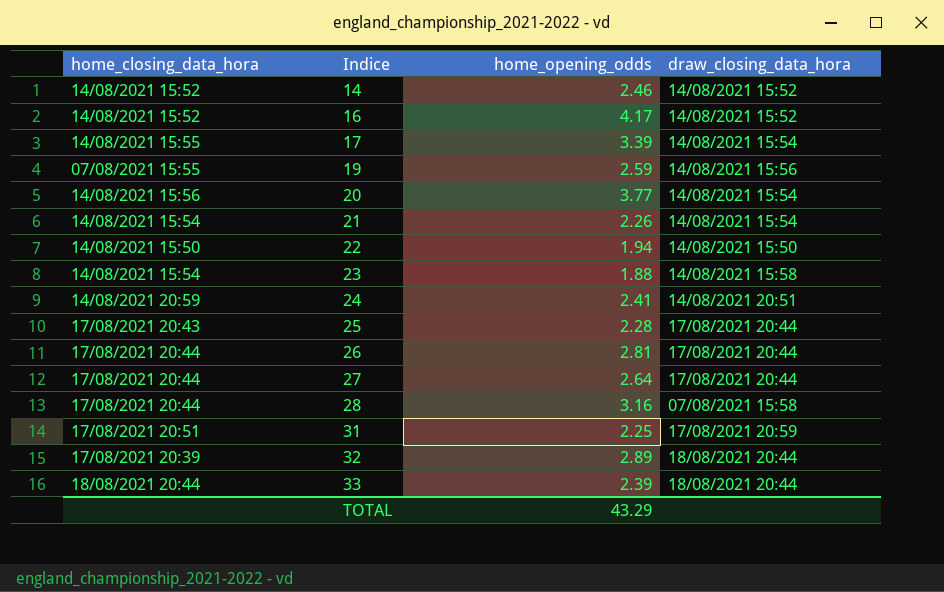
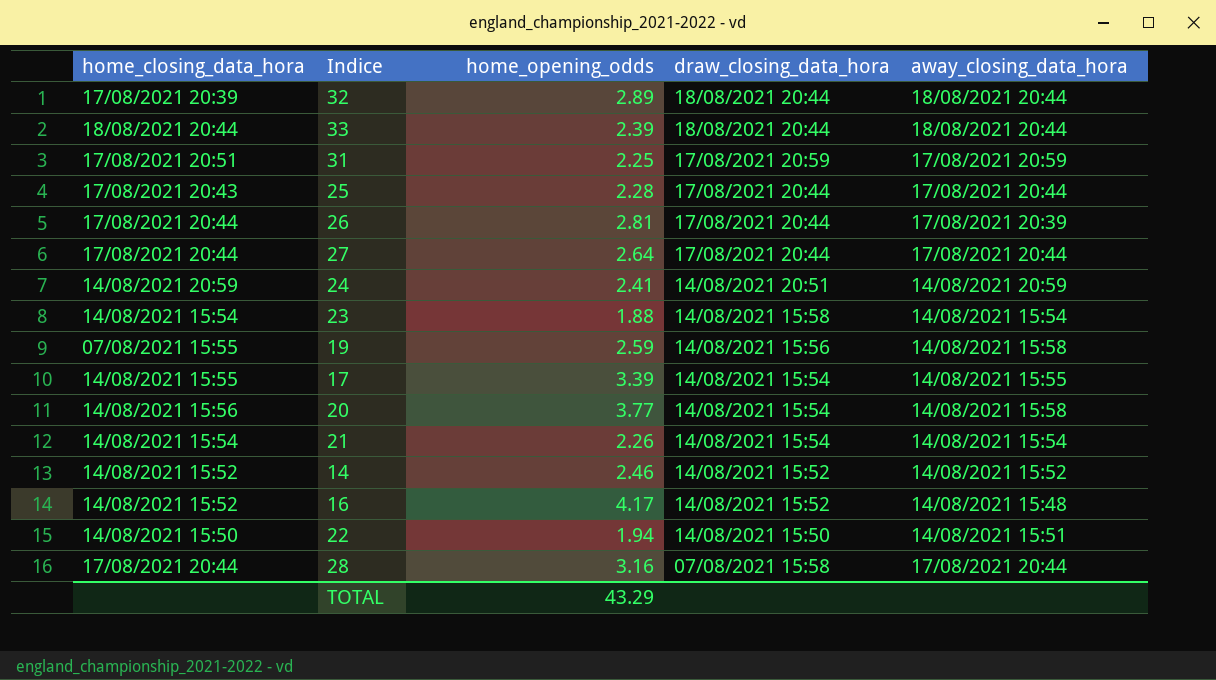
row order: Indice ascending -> draw_closing_data_hora descending
column away_closing_data_hora | position: none -> 5

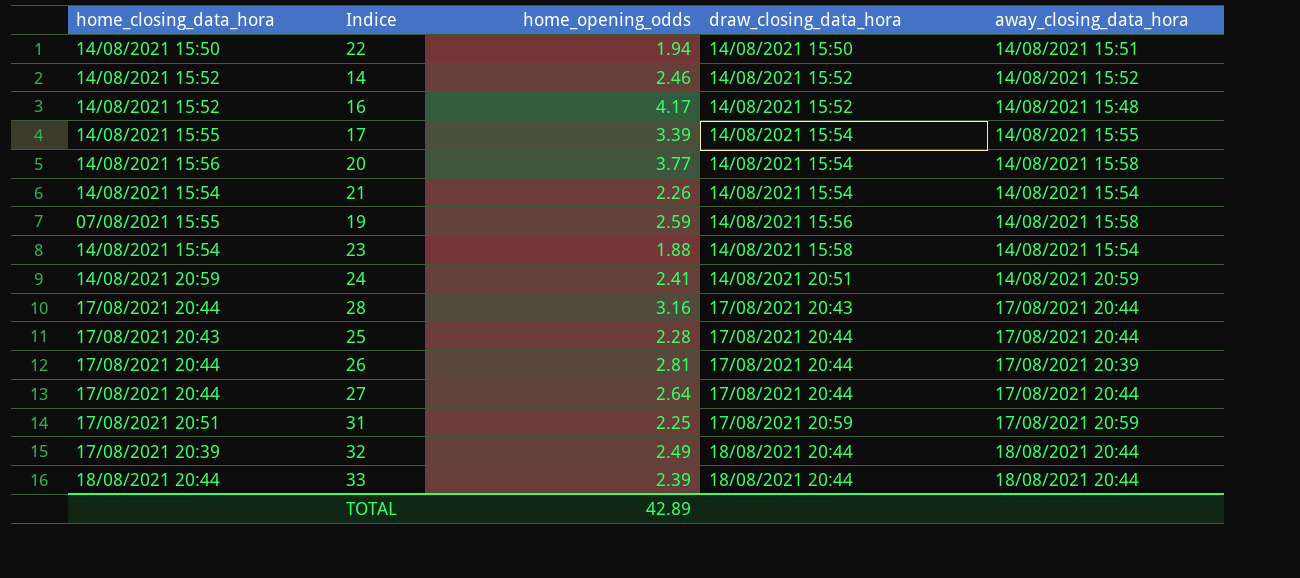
row order: draw_closing_data_hora descending -> draw_closing_data_hora ascending
28 | draw_closing_data_hora: 07/08/2021 15:58 -> 17/08/2021 20:43
32 | home_opening_odds: 2.89 -> 2.49
TOTAL | home_opening_odds: 43.29 -> 42.89

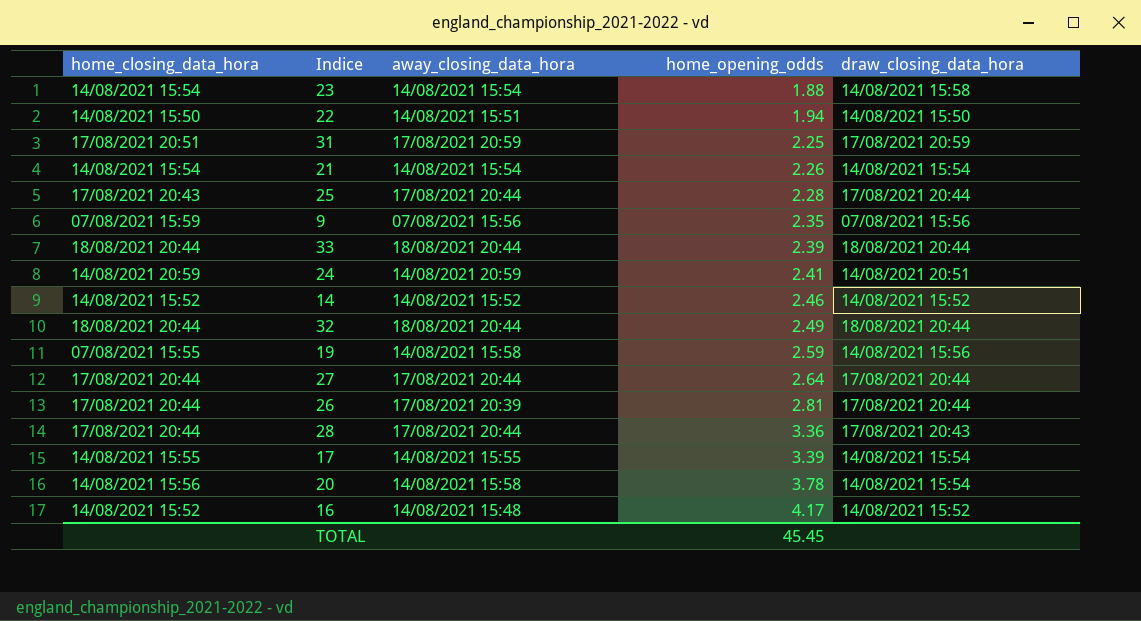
row order: draw_closing_data_hora ascending -> home_opening_odds ascending
column away_closing_data_hora | position: 5 -> 3
row 9: none -> 07/08/2021 15:59 | 07/08/2021 15:56 | 2.35 | 07/08/2021 15:56
32 | home_closing_data_hora: 17/08/2021 20:39 -> 18/08/2021 20:44
28 | home_opening_odds: 3.16 -> 3.36
20 | home_opening_odds: 3.77 -> 3.78
TOTAL | home_opening_odds: 42.89 -> 45.45

